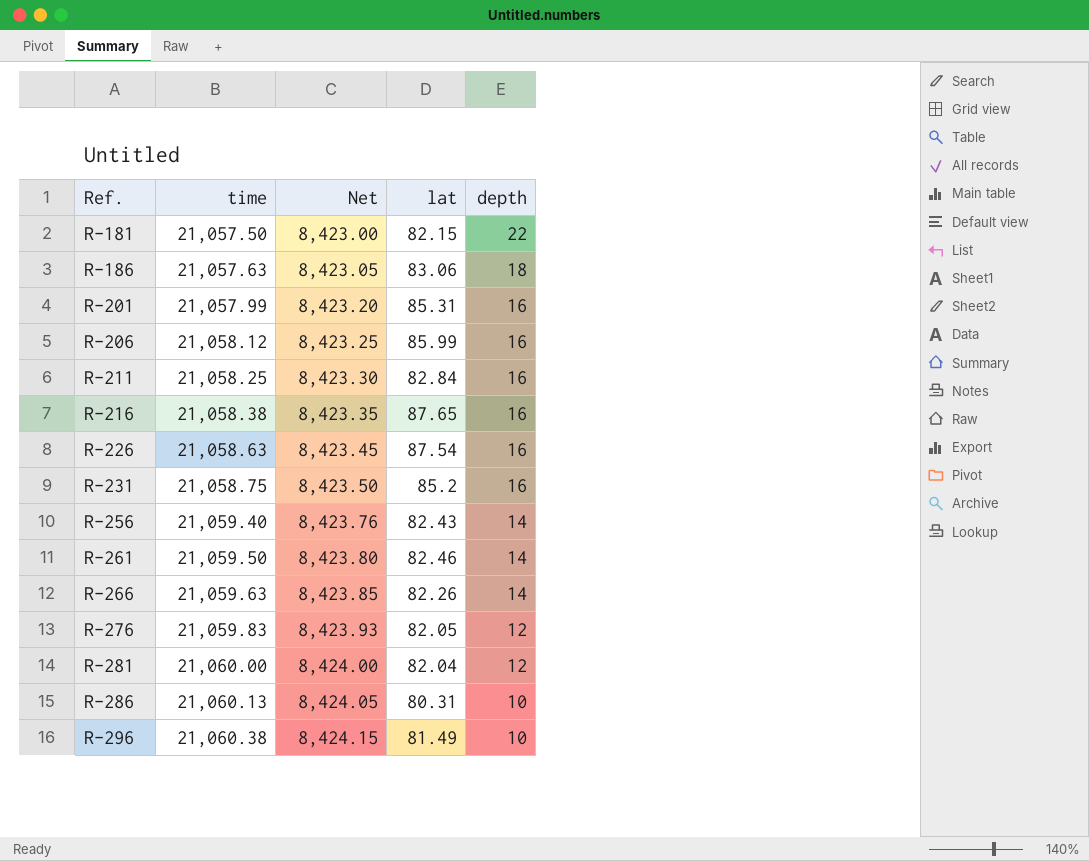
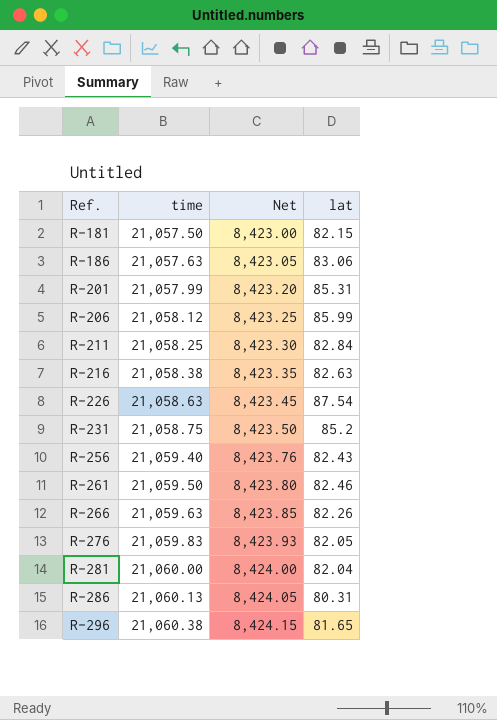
column depth | position: 5 -> none
R-216 | lat: 87.65 -> 82.63
R-296 | lat: 81.49 -> 81.65

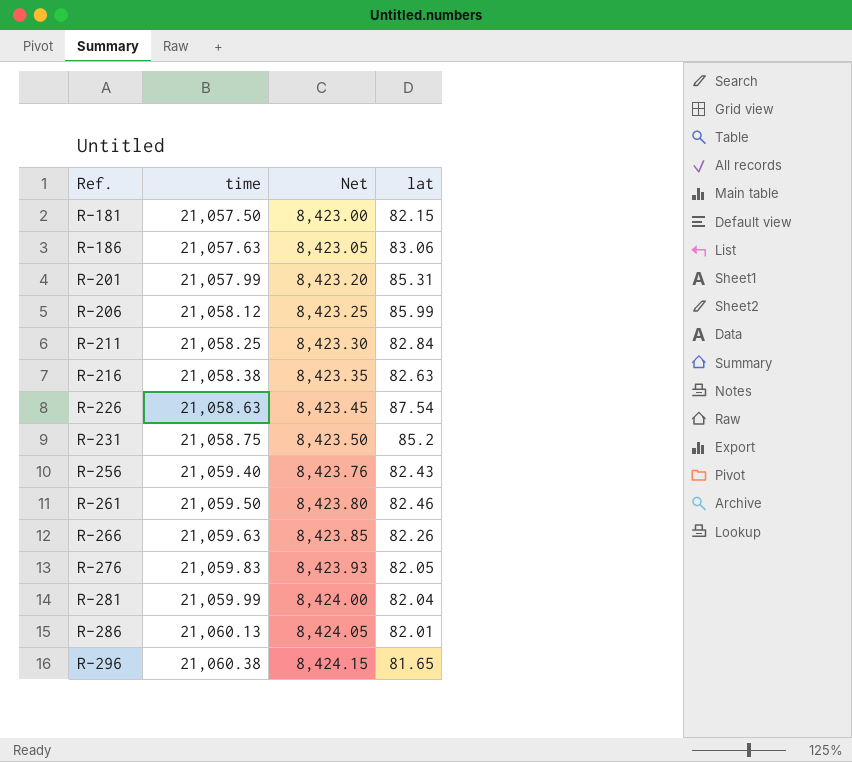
R-281 | time: 21,060.00 -> 21,059.99
R-286 | lat: 80.31 -> 82.01

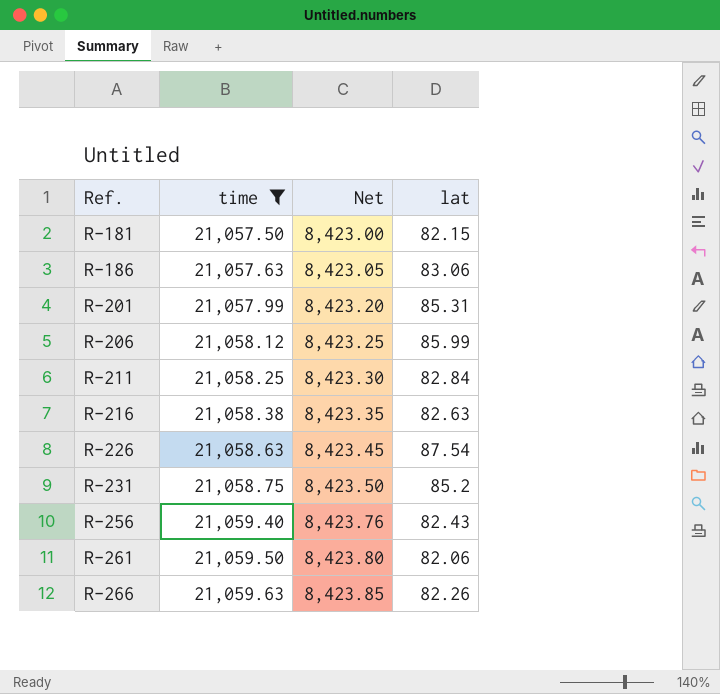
filter: none -> time <= 21,059.63
R-261 | lat: 82.46 -> 82.06

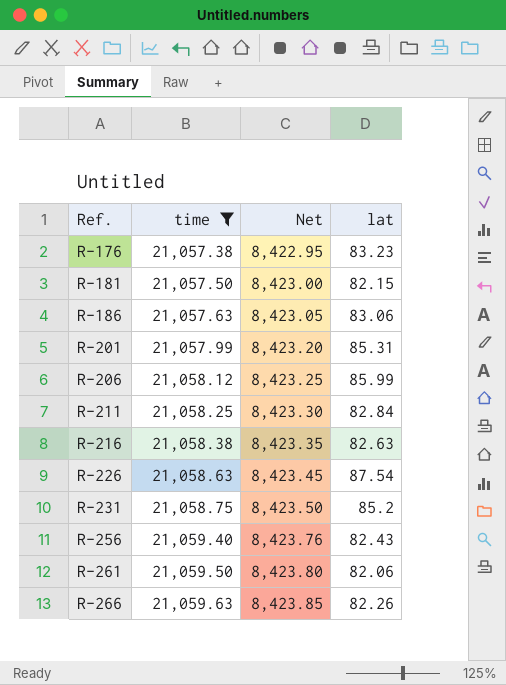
row R-176: none -> 21,057.38 | 8,422.95 | 83.23

